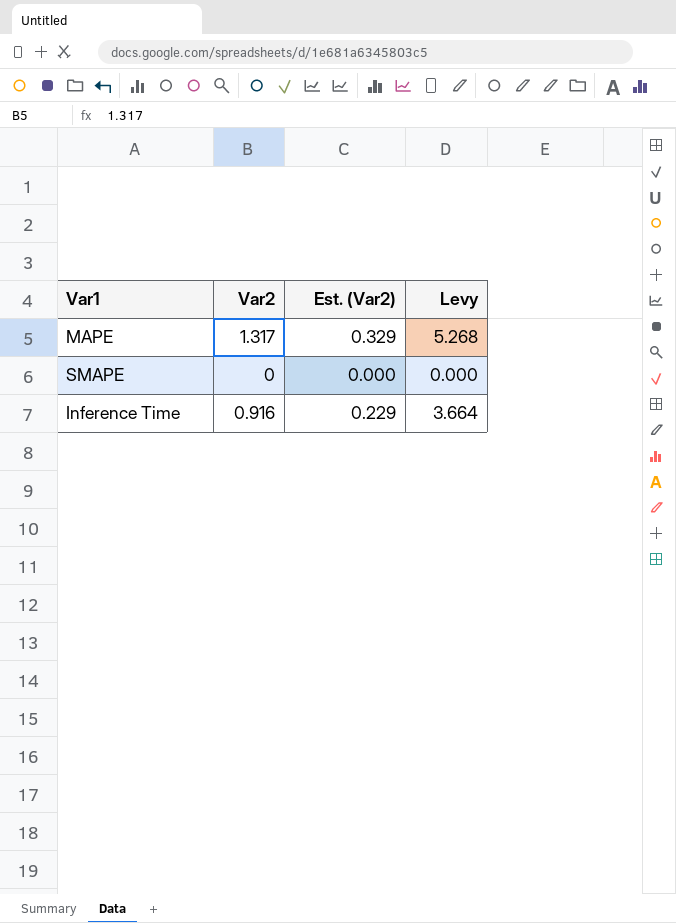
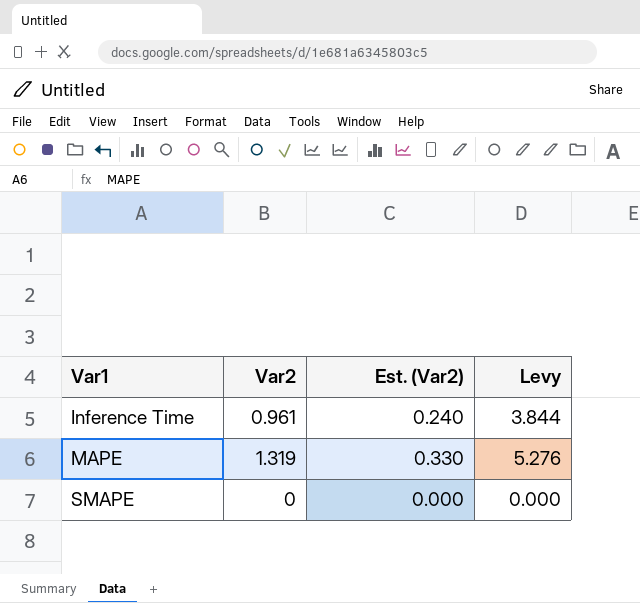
row order: none -> Var1 ascending
Inference Time | Var2: 0.916 -> 0.961
Inference Time | Est. (Var2): 0.229 -> 0.240
Inference Time | Levy: 3.664 -> 3.844
MAPE | Var2: 1.317 -> 1.319
MAPE | Est. (Var2): 0.329 -> 0.330
MAPE | Levy: 5.268 -> 5.276

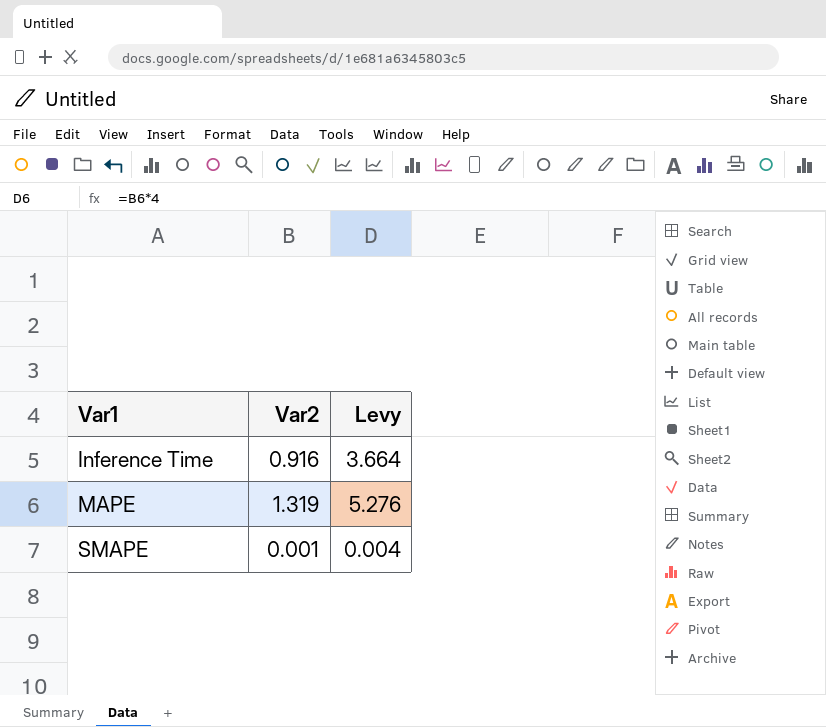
column Est. (Var2) | formula: [Var2] * 0.25 -> none
Inference Time | Var2: 0.961 -> 0.916
Inference Time | Levy: 3.844 -> 3.664
SMAPE | Var2: 0 -> 0.001
SMAPE | Levy: 0.000 -> 0.004

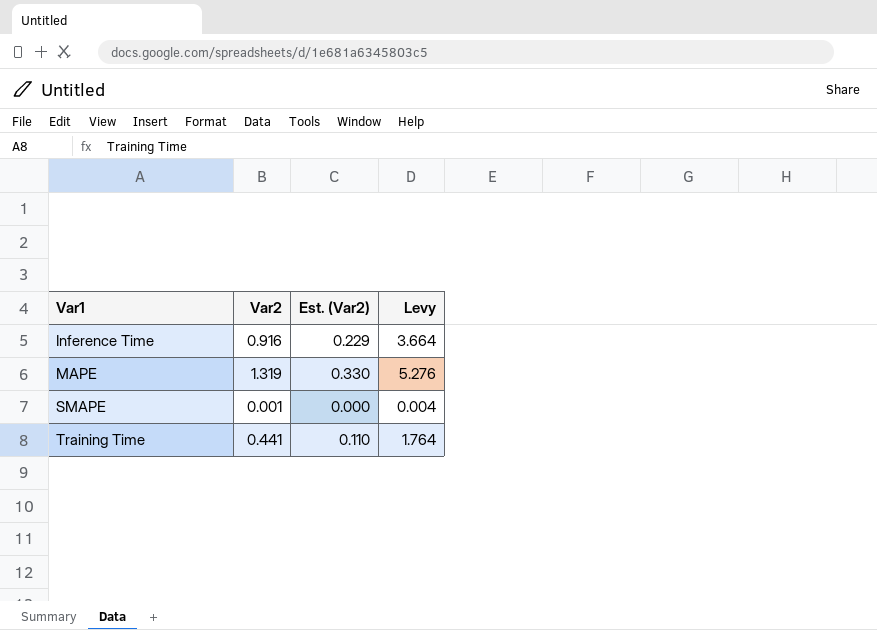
column Est. (Var2) | formula: none -> [Var2] * 0.25
row Training Time: none -> 0.441 | 0.110 | 1.764

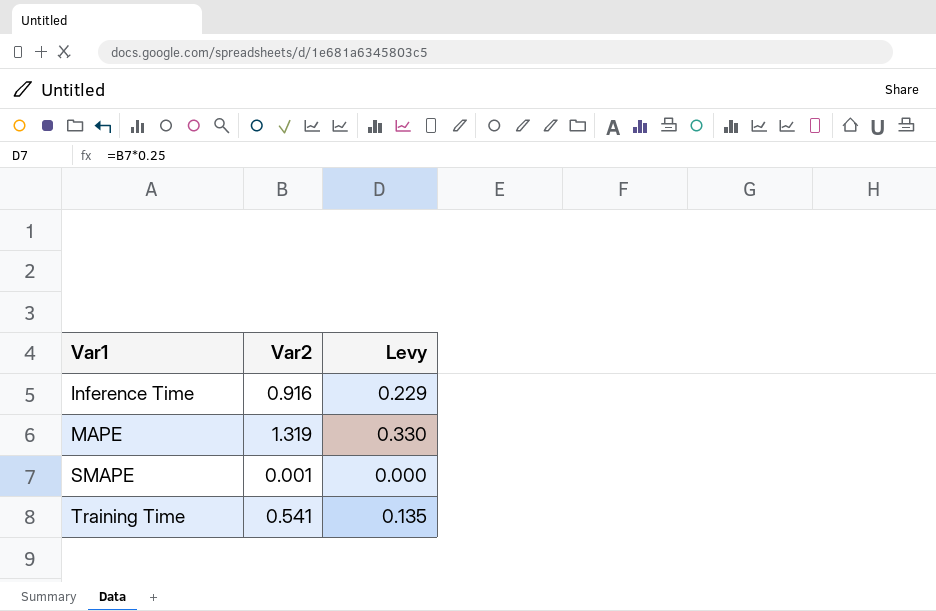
column Est. (Var2) | formula: [Var2] * 0.25 -> none
column Levy | formula: [Var2] * 4 -> [Var2] * 0.25
Training Time | Var2: 0.441 -> 0.541

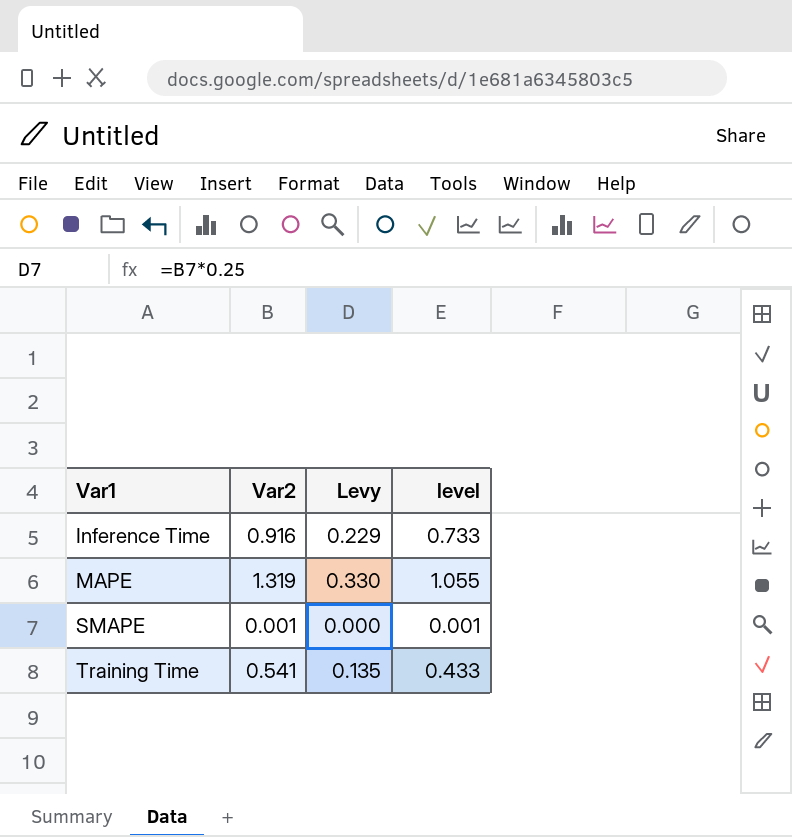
column level | formula: none -> [Var2] * 0.8

